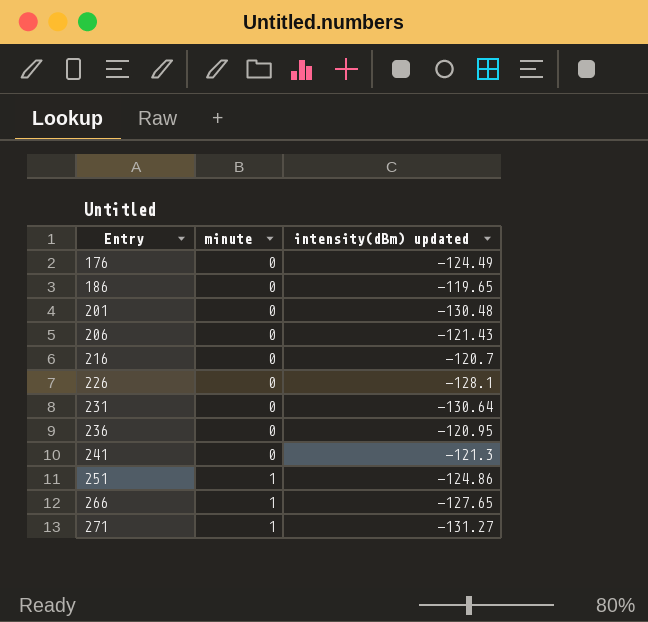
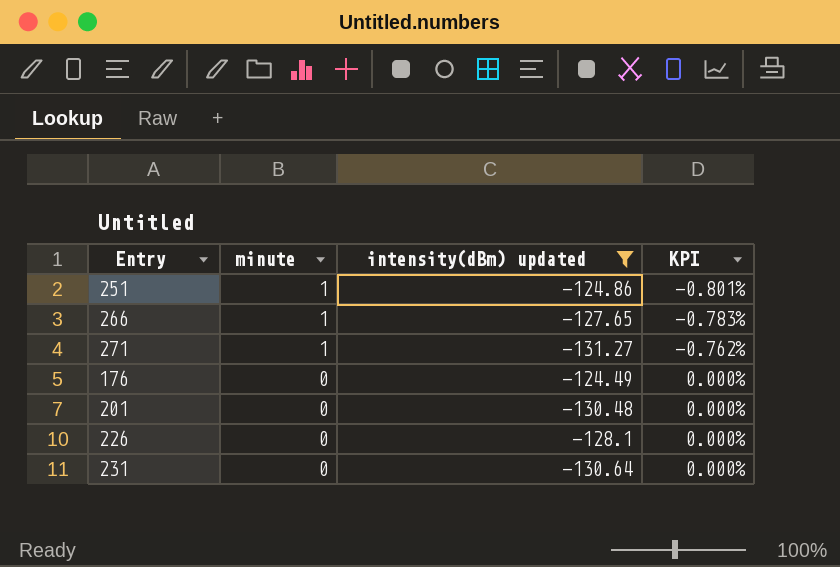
filter: none -> intensity(dBm) updated <= -124.49
row order: Entry ascending -> minute descending
column KPI | formula: none -> [minute] / [intensity(dBm) updated]

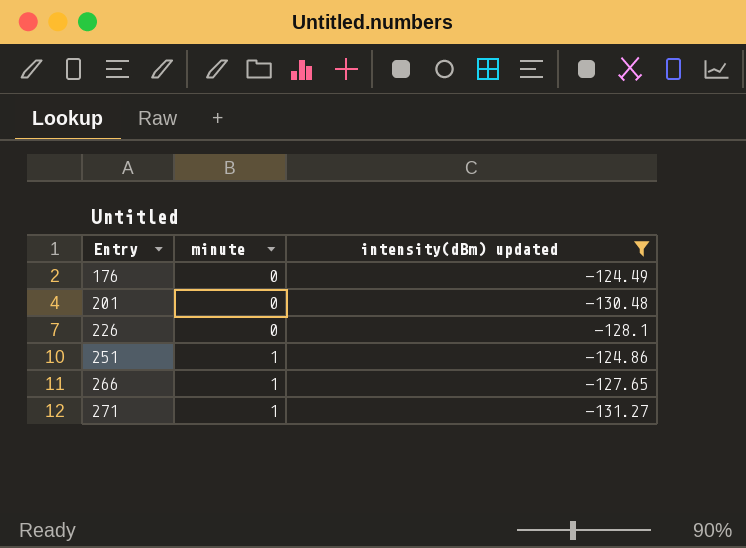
row order: minute descending -> Entry ascending
column KPI | formula: [minute] / [intensity(dBm) updated] -> none
row 231: 0 | -130.64 | 0.000% -> none

